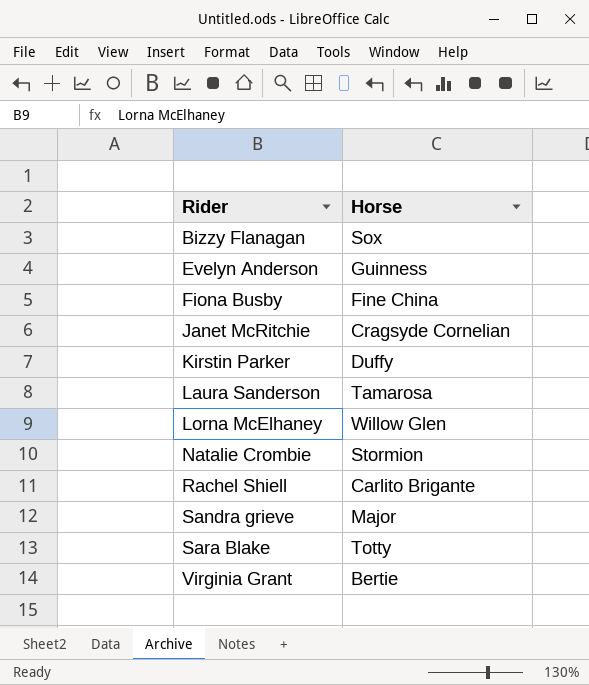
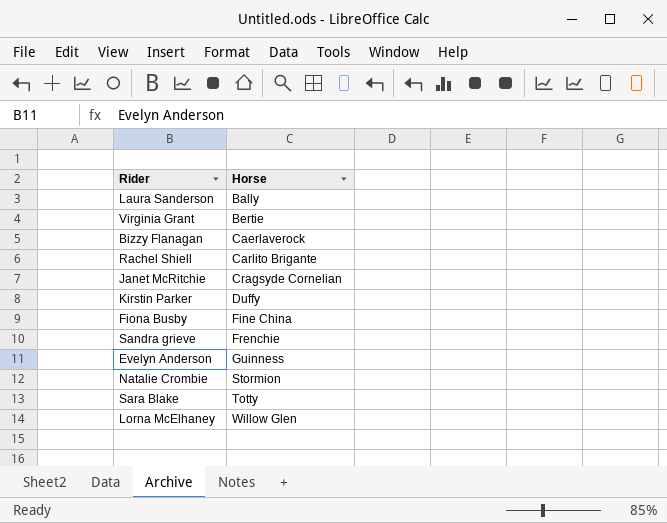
row order: Rider ascending -> Horse ascending
Laura Sanderson | Horse: Tamarosa -> Bally
Bizzy Flanagan | Horse: Sox -> Caerlaverock
Sandra grieve | Horse: Major -> Frenchie

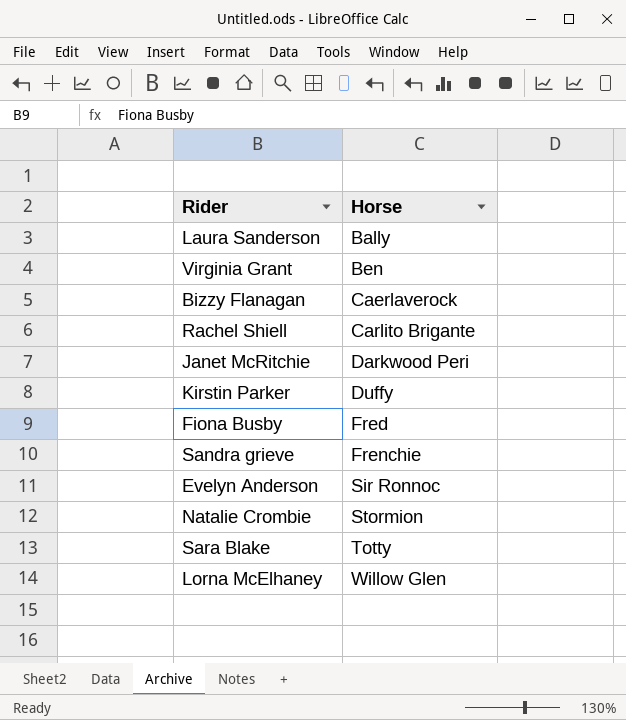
Virginia Grant | Horse: Bertie -> Ben
Janet McRitchie | Horse: Cragsyde Cornelian -> Darkwood Peri
Fiona Busby | Horse: Fine China -> Fred
Evelyn Anderson | Horse: Guinness -> Sir Ronnoc

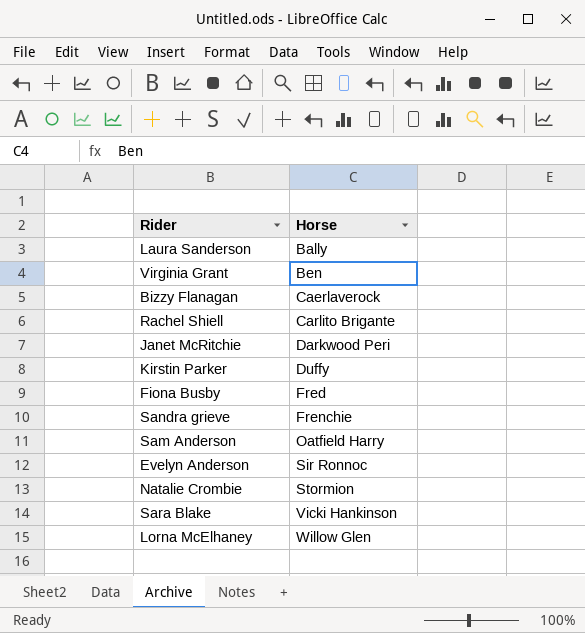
row Sam Anderson: none -> Oatfield Harry
Sara Blake | Horse: Totty -> Vicki Hankinson

